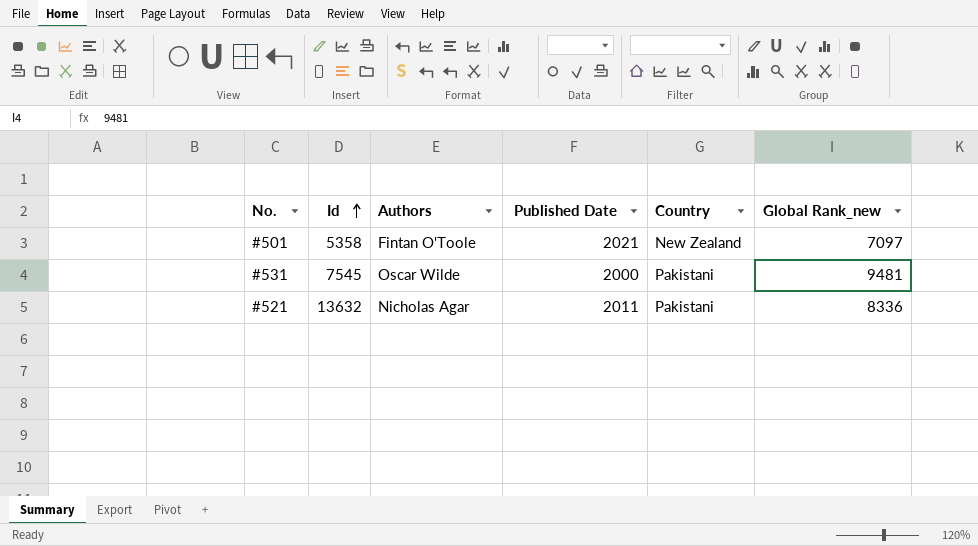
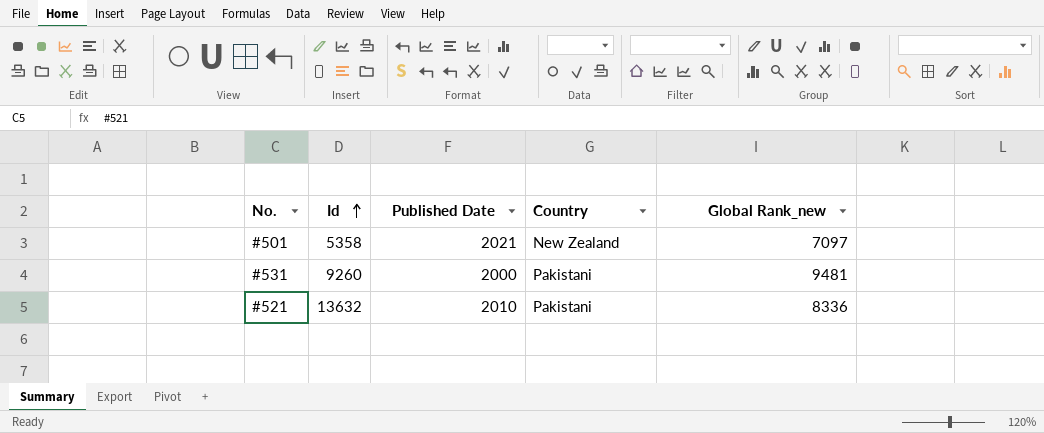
column Authors | position: 3 -> none
#531 | Id: 7545 -> 9260
#521 | Published Date: 2011 -> 2010

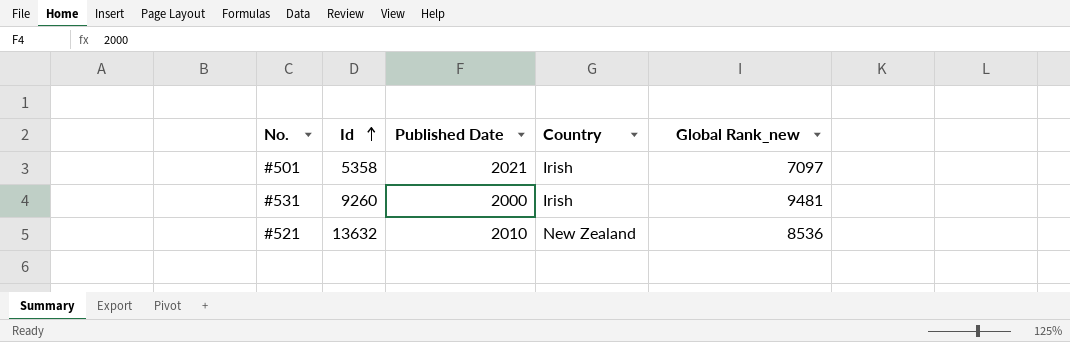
#501 | Country: New Zealand -> Irish
#531 | Country: Pakistani -> Irish
#521 | Country: Pakistani -> New Zealand
#521 | Global Rank_new: 8336 -> 8536

